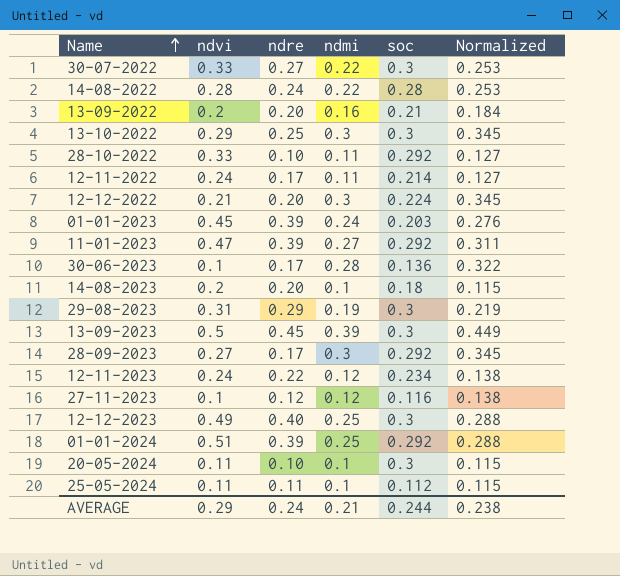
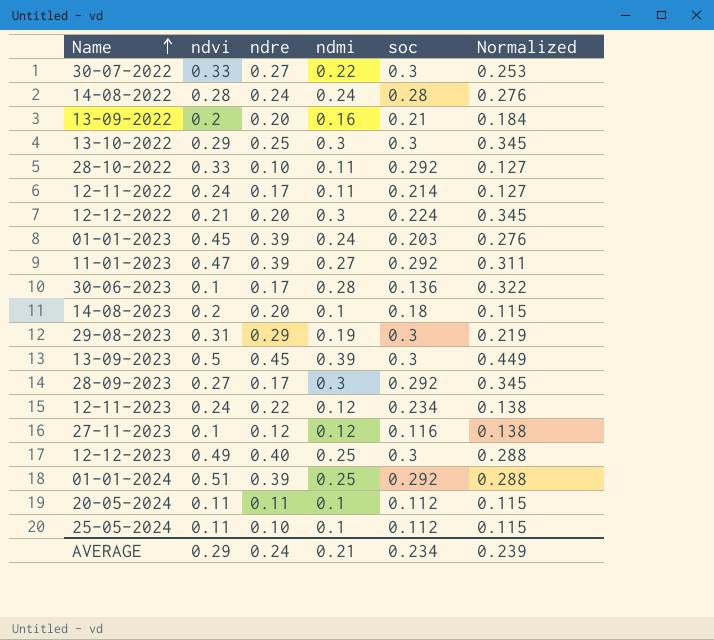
14-08-2022 | ndmi: 0.22 -> 0.24
14-08-2022 | Normalized: 0.253 -> 0.276
20-05-2024 | ndre: 0.10 -> 0.11
20-05-2024 | soc: 0.3 -> 0.112
25-05-2024 | ndre: 0.11 -> 0.10
AVERAGE | soc: 0.244 -> 0.234
AVERAGE | Normalized: 0.238 -> 0.239

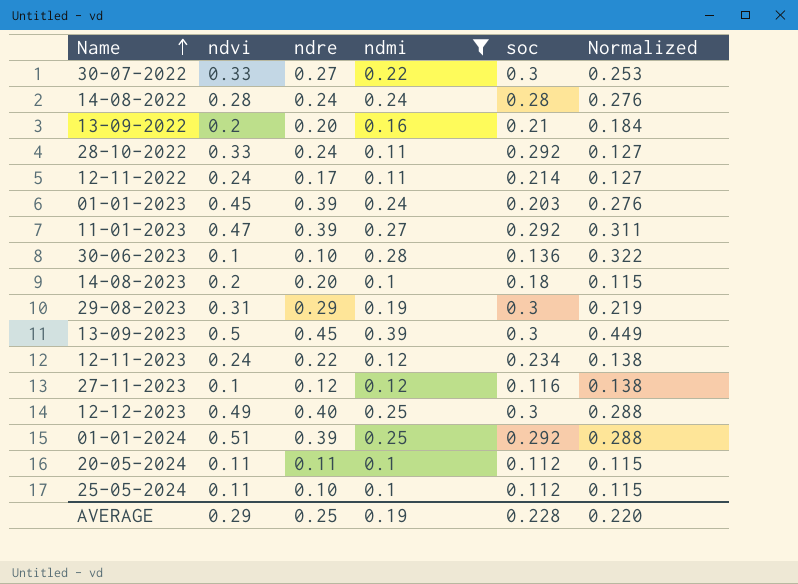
filter: none -> ndmi != 0.3
28-10-2022 | ndre: 0.10 -> 0.24
30-06-2023 | ndre: 0.17 -> 0.10
AVERAGE | ndre: 0.24 -> 0.25
AVERAGE | ndmi: 0.21 -> 0.19
AVERAGE | soc: 0.234 -> 0.228
AVERAGE | Normalized: 0.239 -> 0.220

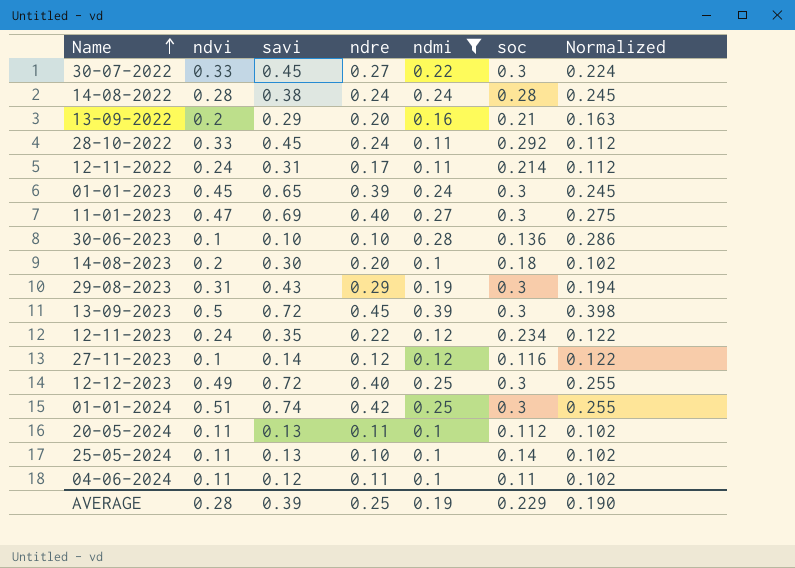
column savi | position: none -> 3
column Normalized | formula: [ndmi] * 1.15 -> [ndmi] * 1.02
01-01-2023 | soc: 0.203 -> 0.3
11-01-2023 | ndre: 0.39 -> 0.40
11-01-2023 | soc: 0.292 -> 0.3
01-01-2024 | ndre: 0.39 -> 0.42
01-01-2024 | soc: 0.292 -> 0.3
25-05-2024 | soc: 0.112 -> 0.14
row 04-06-2024: none -> 0.11 | 0.12 | 0.11 | 0.1 | 0.11 | 0.102
AVERAGE | ndvi: 0.29 -> 0.28
AVERAGE | soc: 0.228 -> 0.229
AVERAGE | Normalized: 0.220 -> 0.190

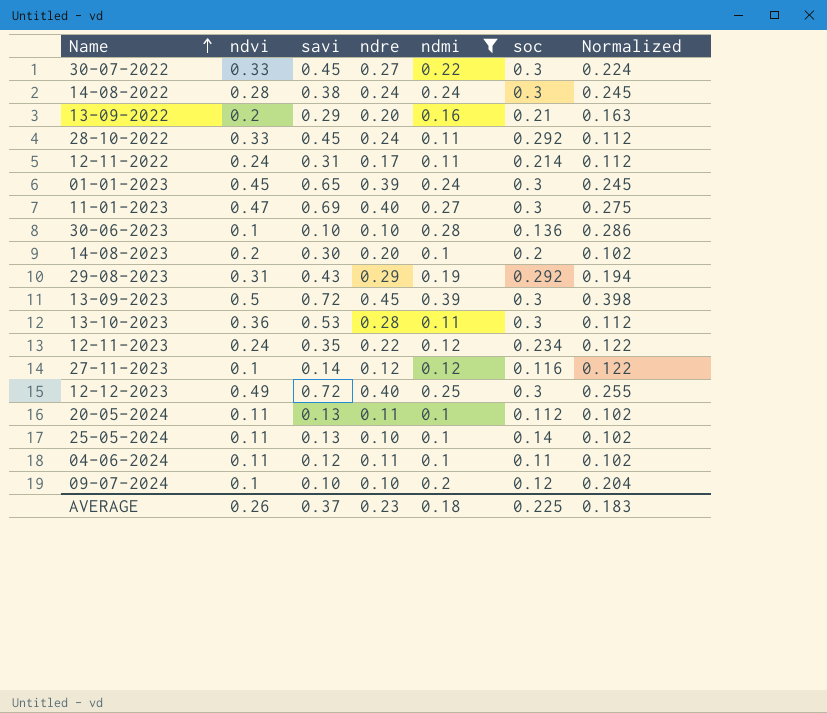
row 01-01-2024: 0.51 | 0.74 | 0.42 | 0.25 | 0.3 | 0.255 -> none
14-08-2022 | soc: 0.28 -> 0.3
14-08-2023 | soc: 0.18 -> 0.2
29-08-2023 | soc: 0.3 -> 0.292
row 13-10-2023: none -> 0.36 | 0.53 | 0.28 | 0.11 | 0.3 | 0.112
row 09-07-2024: none -> 0.1 | 0.10 | 0.10 | 0.2 | 0.12 | 0.204
AVERAGE | ndvi: 0.28 -> 0.26
AVERAGE | savi: 0.39 -> 0.37
AVERAGE | ndre: 0.25 -> 0.23
AVERAGE | ndmi: 0.19 -> 0.18
AVERAGE | soc: 0.229 -> 0.225
AVERAGE | Normalized: 0.190 -> 0.183

